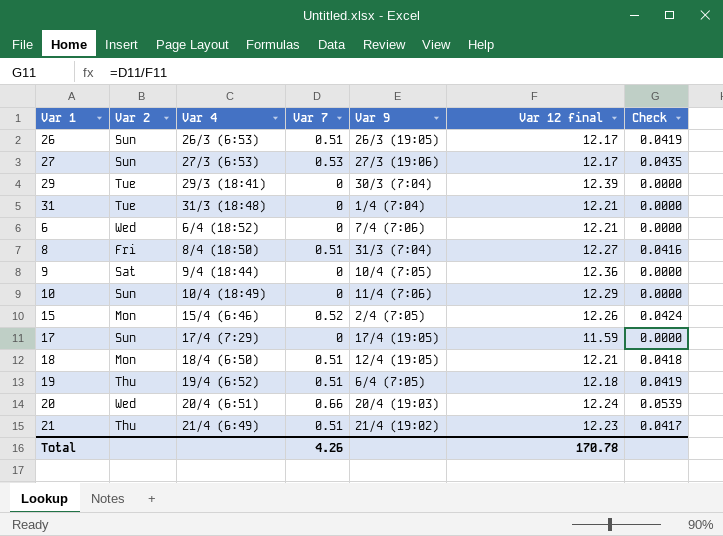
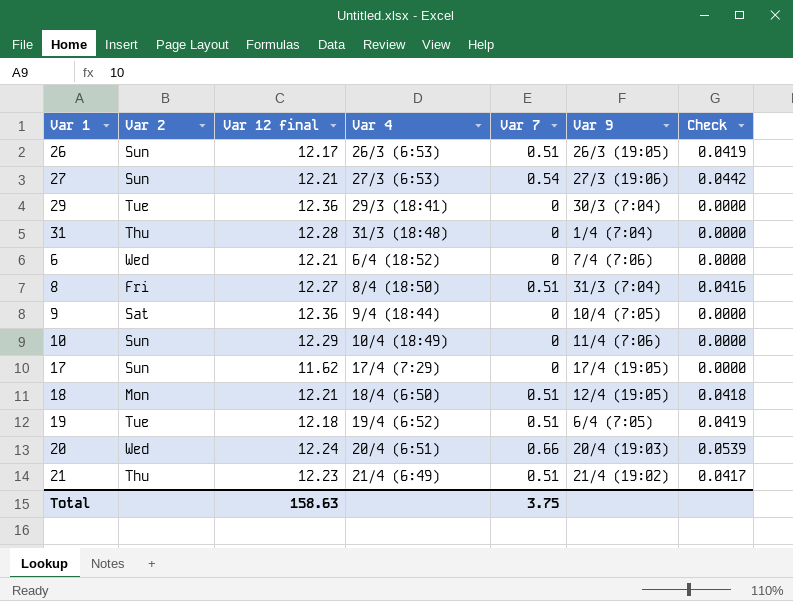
column Var 12 final | position: 6 -> 3
row 15: Mon | 15/4 (6:46) | 0.52 | 2/4 (7:05) | 12.26 | 0.0424 -> none
27 | Var 12 final: 12.17 -> 12.21
27 | Var 7: 0.53 -> 0.54
27 | Check: 0.0435 -> 0.0442
29 | Var 12 final: 12.39 -> 12.36
31 | Var 2: Tue -> Thu
31 | Var 12 final: 12.21 -> 12.28
17 | Var 12 final: 11.59 -> 11.62
19 | Var 2: Thu -> Tue
Total | Var 12 final: 170.78 -> 158.63
Total | Var 7: 4.26 -> 3.75

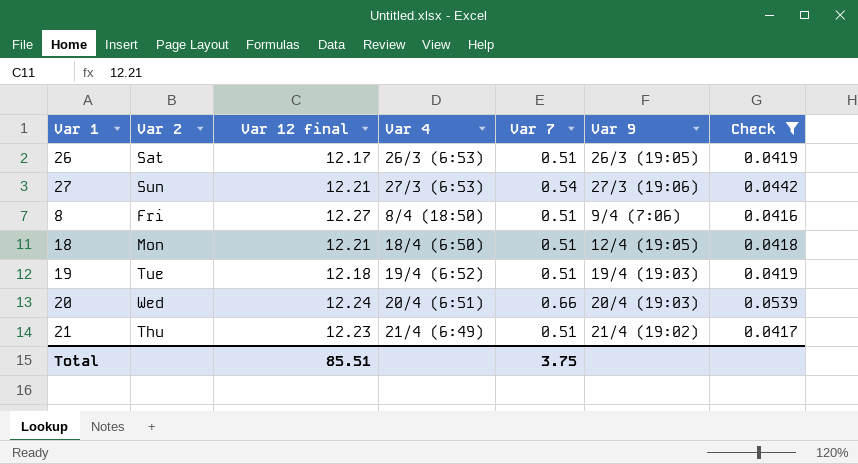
filter: none -> Check != 0.0000
26 | Var 2: Sun -> Sat
8 | Var 9: 31/3 (7:04) -> 9/4 (7:06)
19 | Var 9: 6/4 (7:05) -> 19/4 (19:03)
Total | Var 12 final: 158.63 -> 85.51

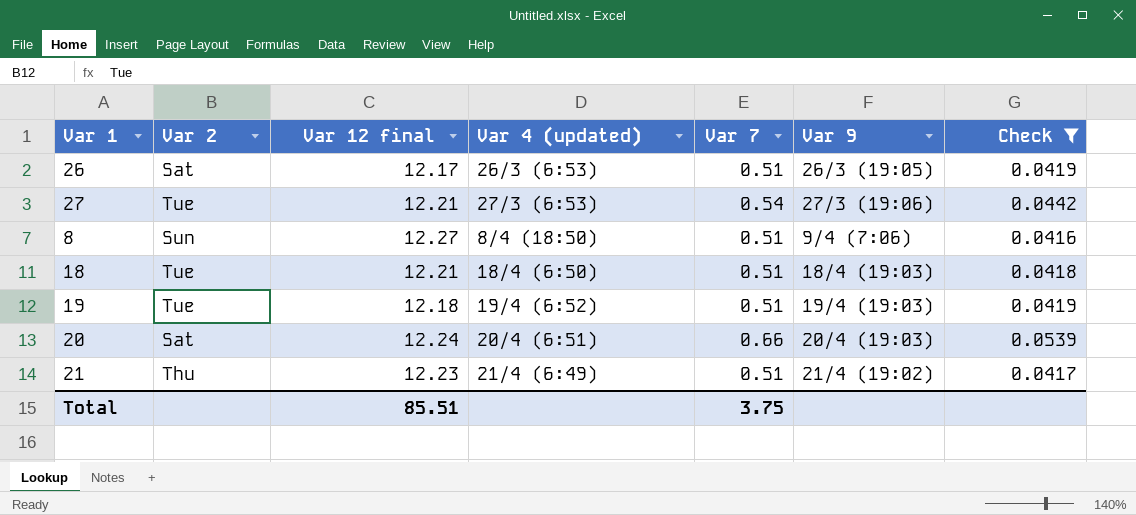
column name: Var 4 -> Var 4 (updated)
27 | Var 2: Sun -> Tue
8 | Var 2: Fri -> Sun
18 | Var 2: Mon -> Tue
18 | Var 9: 12/4 (19:05) -> 18/4 (19:03)
20 | Var 2: Wed -> Sat

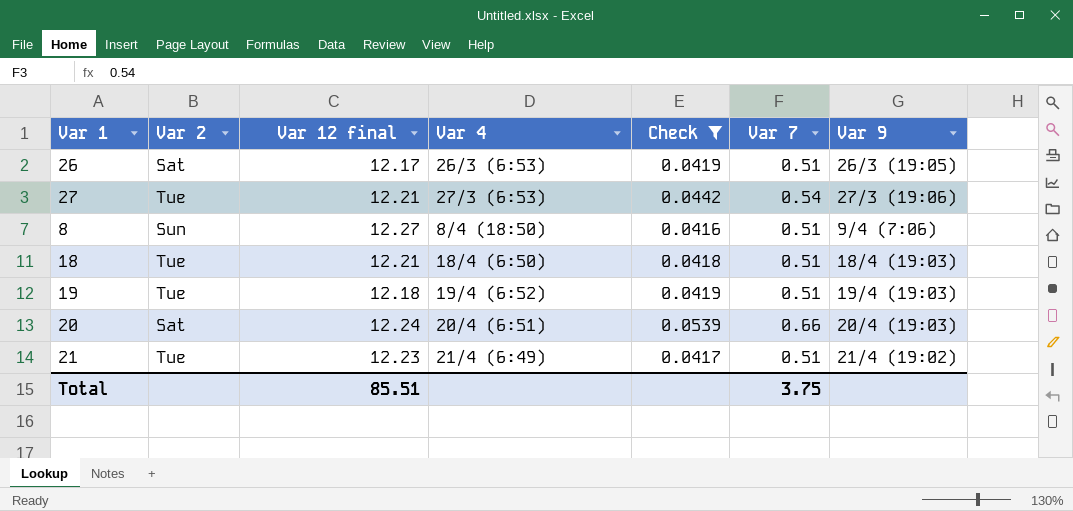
column name: Var 4 (updated) -> Var 4
column Check | position: 7 -> 5
21 | Var 2: Thu -> Tue

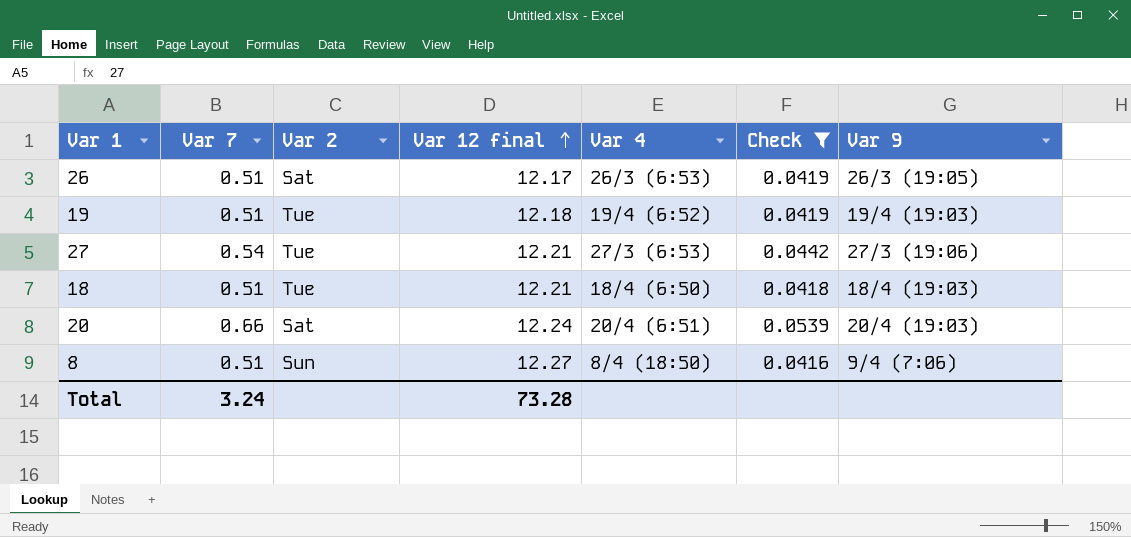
row order: none -> Var 12 final ascending
column Var 7 | position: 6 -> 2
row 21: Tue | 12.23 | 21/4 (6:49) | 0.0417 | 0.51 | 21/4 (19:02) -> none
Total | Var 7: 3.75 -> 3.24
Total | Var 12 final: 85.51 -> 73.28

